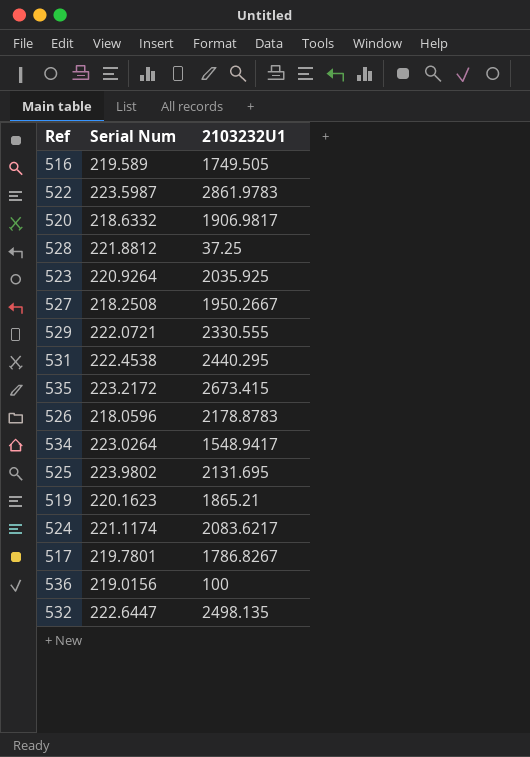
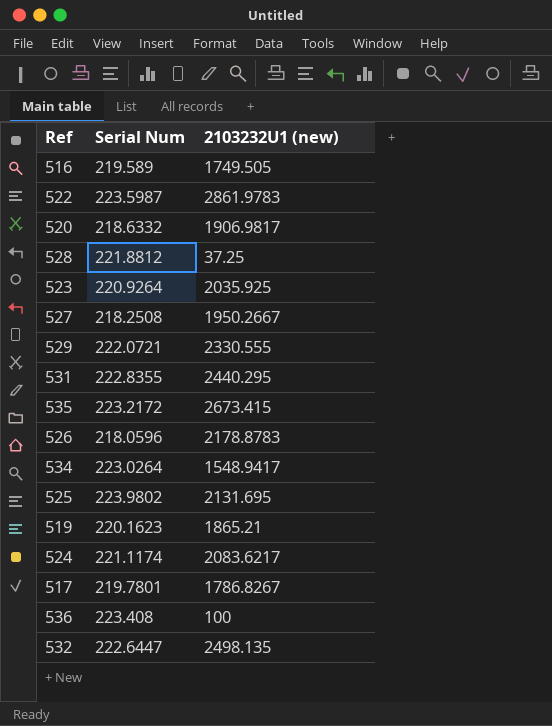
column name: 2103232U1 -> 2103232U1 (new)
531 | Serial Num: 222.4538 -> 222.8355
536 | Serial Num: 219.0156 -> 223.408

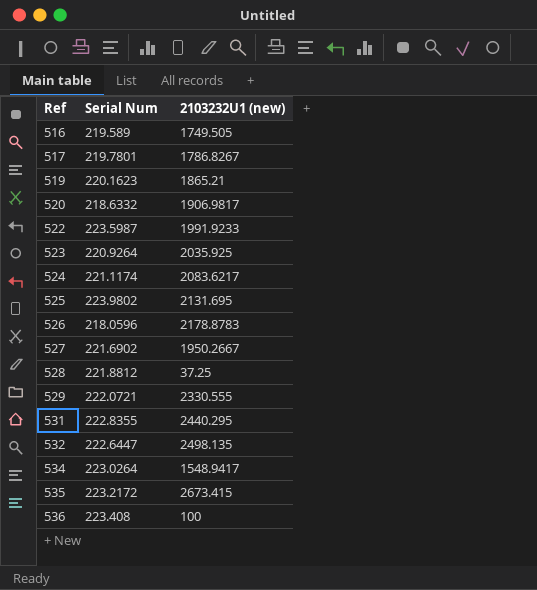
row order: none -> Ref ascending
522 | 2103232U1 (new): 2861.9783 -> 1991.9233
527 | Serial Num: 218.2508 -> 221.6902

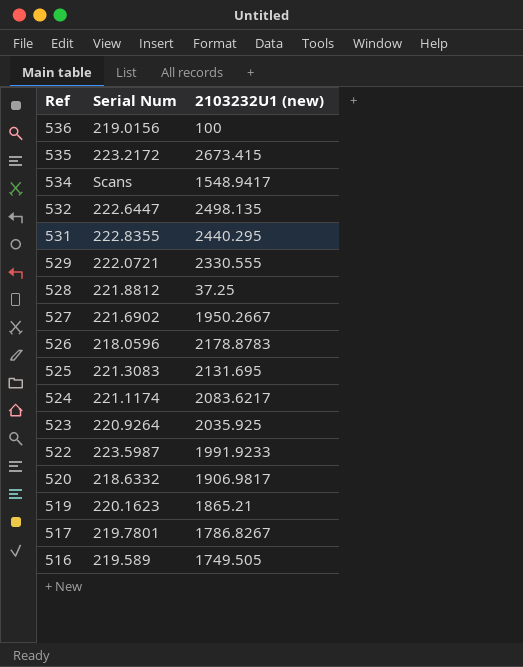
row order: Ref ascending -> Ref descending
536 | Serial Num: 223.408 -> 219.0156
534 | Serial Num: 223.0264 -> Scans
525 | Serial Num: 223.9802 -> 221.3083

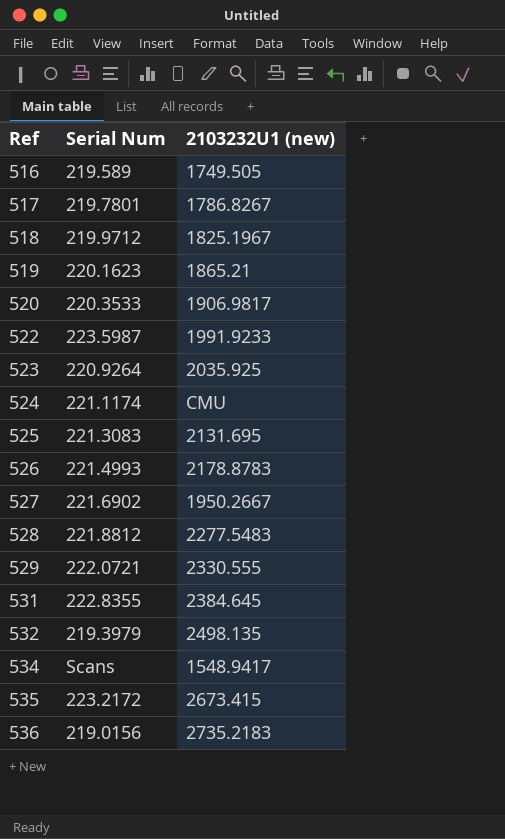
row order: Ref descending -> Ref ascending
row 518: none -> 219.9712 | 1825.1967
520 | Serial Num: 218.6332 -> 220.3533
524 | 2103232U1 (new): 2083.6217 -> CMU
526 | Serial Num: 218.0596 -> 221.4993
528 | 2103232U1 (new): 37.25 -> 2277.5483
531 | 2103232U1 (new): 2440.295 -> 2384.645
532 | Serial Num: 222.6447 -> 219.3979
536 | 2103232U1 (new): 100 -> 2735.2183

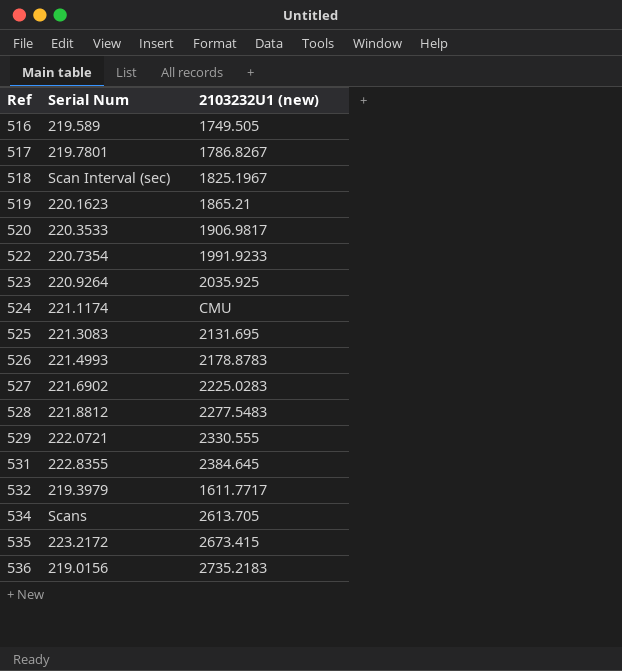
518 | Serial Num: 219.9712 -> Scan Interval (sec)
522 | Serial Num: 223.5987 -> 220.7354
527 | 2103232U1 (new): 1950.2667 -> 2225.0283
532 | 2103232U1 (new): 2498.135 -> 1611.7717
534 | 2103232U1 (new): 1548.9417 -> 2613.705

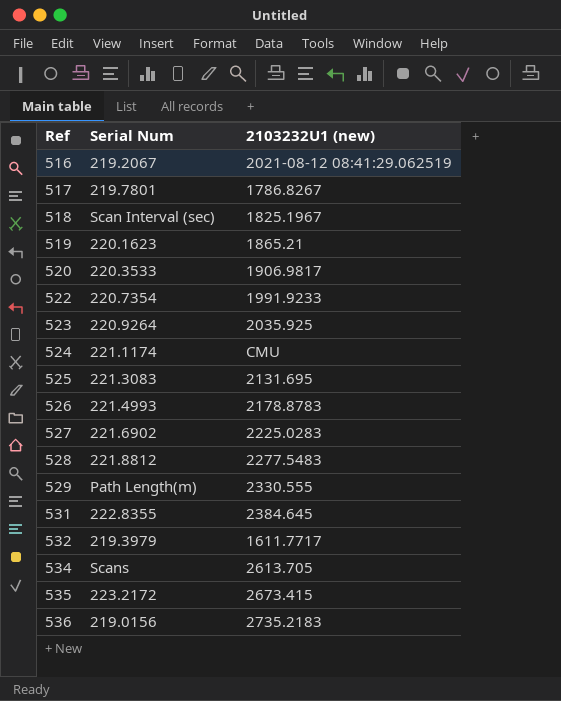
516 | Serial Num: 219.589 -> 219.2067
516 | 2103232U1 (new): 1749.505 -> 2021-08-12 08:41:29.062519
529 | Serial Num: 222.0721 -> Path Length(m)

